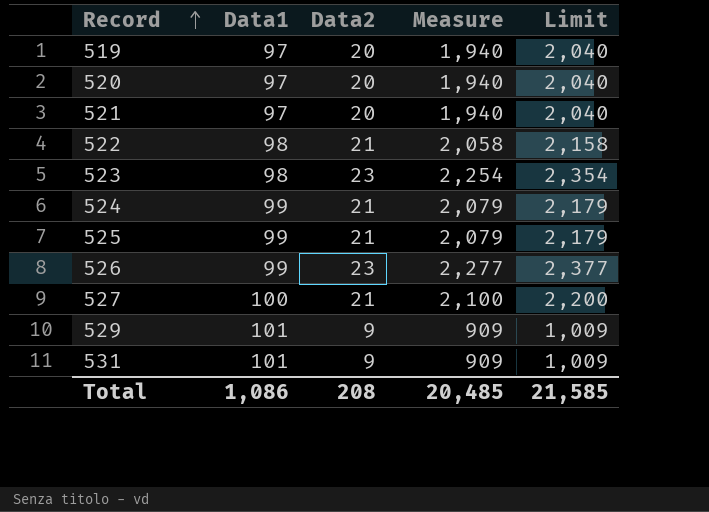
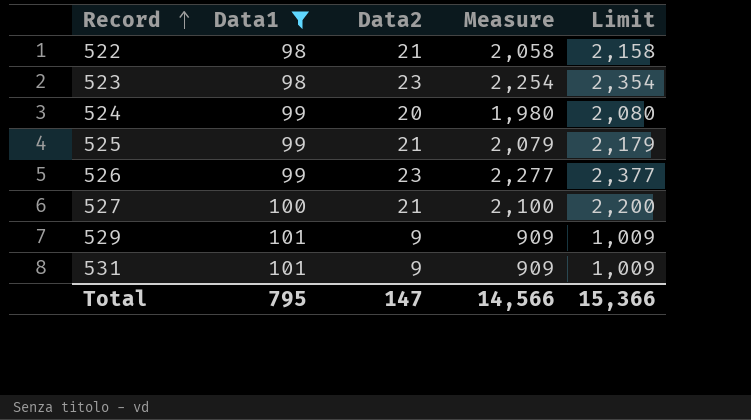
filter: none -> Data1 != 97
524 | Data2: 21 -> 20
524 | Measure: 2,079 -> 1,980
524 | Limit: 2,179 -> 2,080
Total | Data1: 1,086 -> 795
Total | Data2: 208 -> 147
Total | Measure: 20,485 -> 14,566
Total | Limit: 21,585 -> 15,366

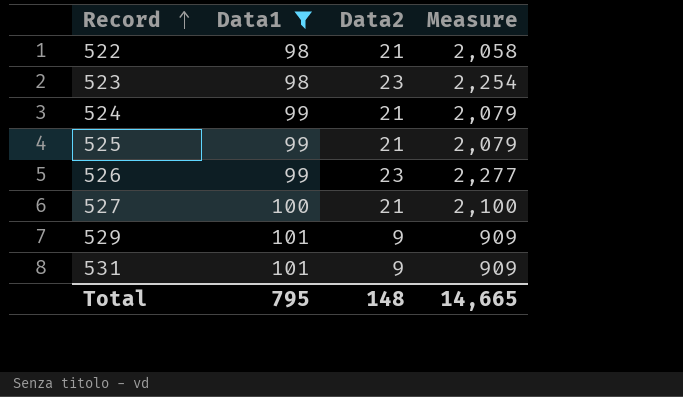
column Limit | formula: [Measure] + 100 -> none
524 | Data2: 20 -> 21
524 | Measure: 1,980 -> 2,079
Total | Data2: 147 -> 148
Total | Measure: 14,566 -> 14,665

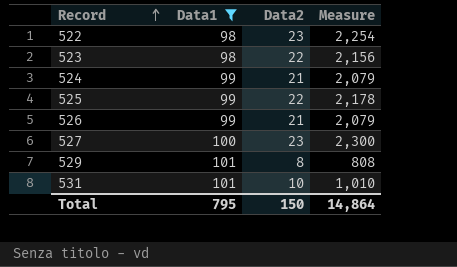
522 | Data2: 21 -> 23
522 | Measure: 2,058 -> 2,254
523 | Data2: 23 -> 22
523 | Measure: 2,254 -> 2,156
525 | Data2: 21 -> 22
525 | Measure: 2,079 -> 2,178
526 | Data2: 23 -> 21
526 | Measure: 2,277 -> 2,079
527 | Data2: 21 -> 23
527 | Measure: 2,100 -> 2,300
529 | Data2: 9 -> 8
529 | Measure: 909 -> 808
531 | Data2: 9 -> 10
531 | Measure: 909 -> 1,010
Total | Data2: 148 -> 150
Total | Measure: 14,665 -> 14,864

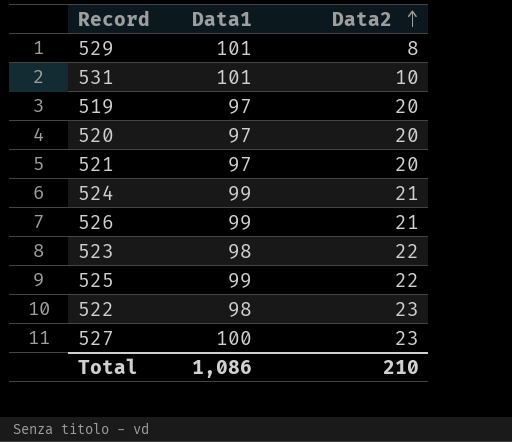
filter: Data1 != 97 -> none
row order: Record ascending -> Data2 ascending
column Measure | formula: [Data1] * [Data2] -> none
Total | Data1: 795 -> 1,086
Total | Data2: 150 -> 210

